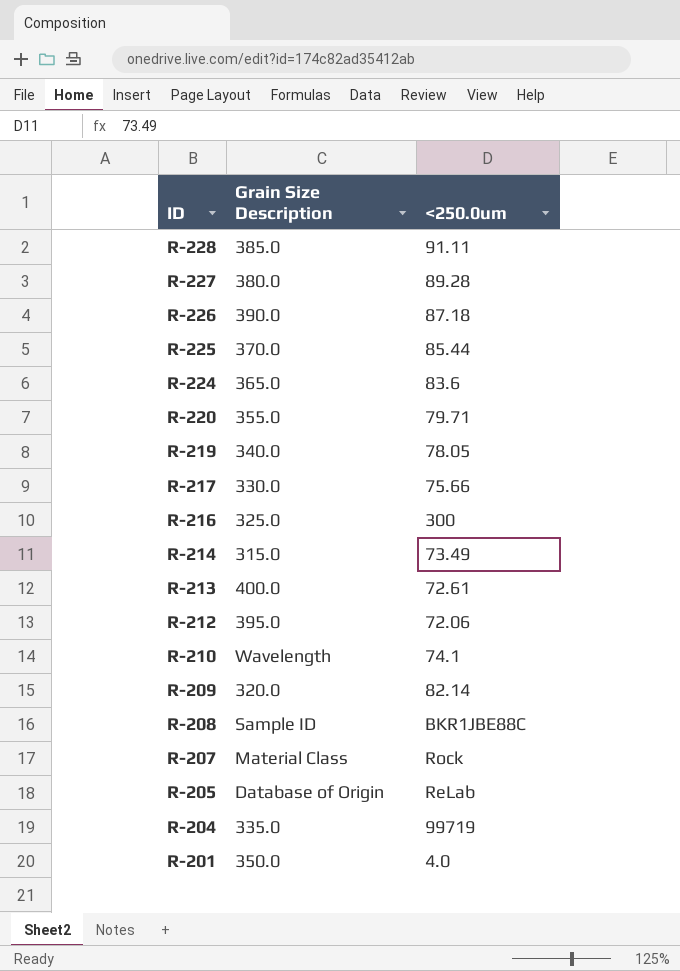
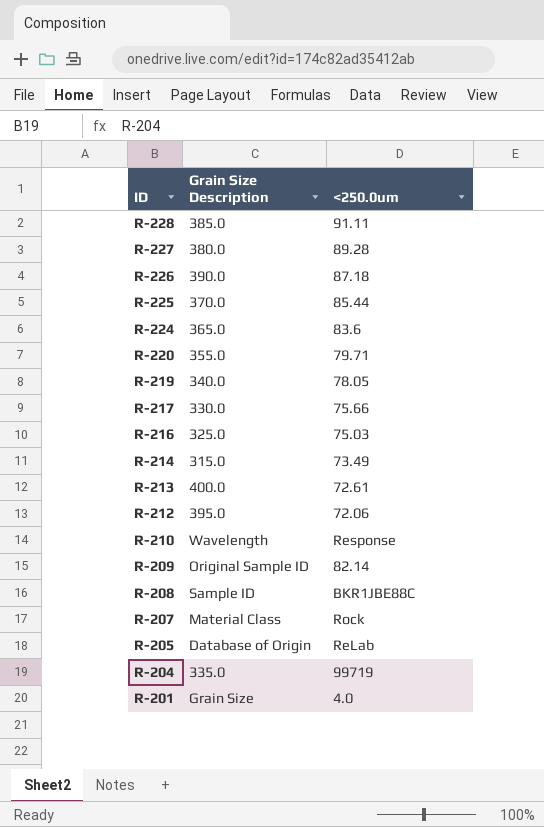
R-216 | <250.0um: 300 -> 75.03
R-210 | <250.0um: 74.1 -> Response
R-209 | Grain Size Description: 320.0 -> Original Sample ID
R-201 | Grain Size Description: 350.0 -> Grain Size

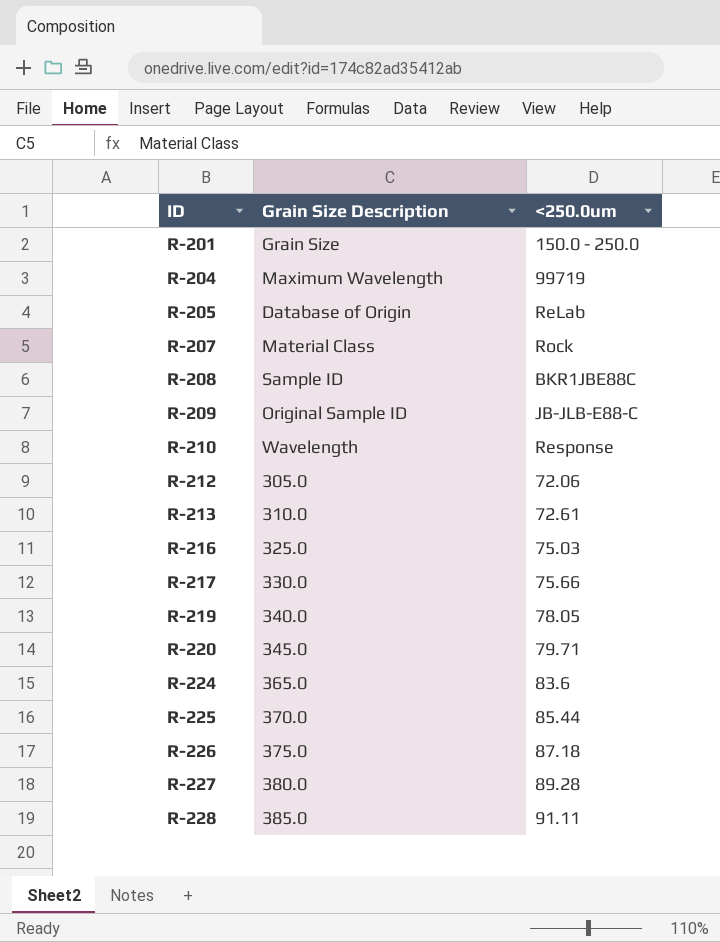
row order: ID descending -> ID ascending
row R-214: 315.0 | 73.49 -> none
R-201 | <250.0um: 4.0 -> 150.0 - 250.0
R-204 | Grain Size Description: 335.0 -> Maximum Wavelength
R-209 | <250.0um: 82.14 -> JB-JLB-E88-C
R-212 | Grain Size Description: 395.0 -> 305.0
R-213 | Grain Size Description: 400.0 -> 310.0
R-220 | Grain Size Description: 355.0 -> 345.0
R-226 | Grain Size Description: 390.0 -> 375.0

